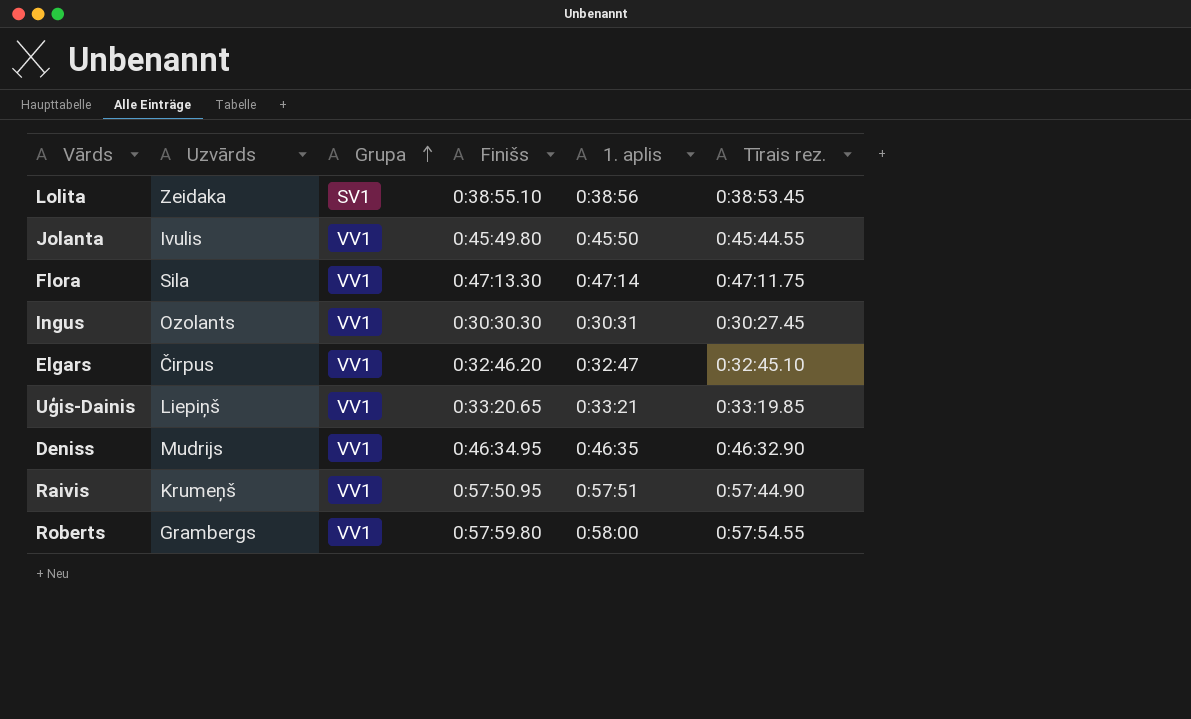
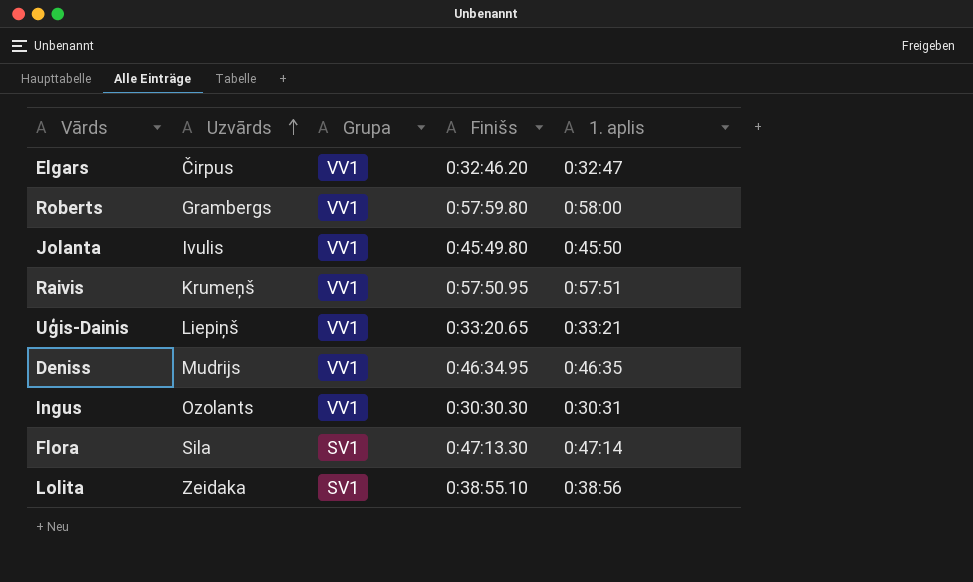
row order: Grupa ascending -> Uzvārds ascending
column Tīrais rez. | position: 6 -> none
Flora | Grupa: VV1 -> SV1

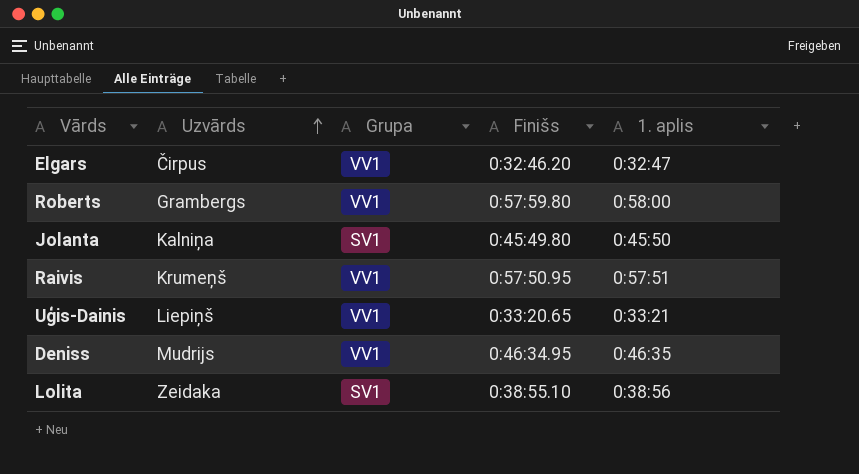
row Ingus: Ozolants | VV1 | 0:30:30.30 | 0:30:31 -> none
row Flora: Sila | SV1 | 0:47:13.30 | 0:47:14 -> none
Jolanta | Uzvārds: Ivulis -> Kalniņa
Jolanta | Grupa: VV1 -> SV1

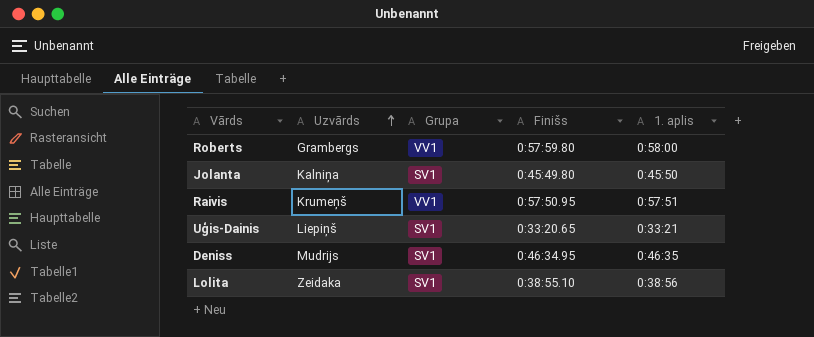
row Elgars: Čirpus | VV1 | 0:32:46.20 | 0:32:47 -> none
Uģis-Dainis | Grupa: VV1 -> SV1
Deniss | Grupa: VV1 -> SV1

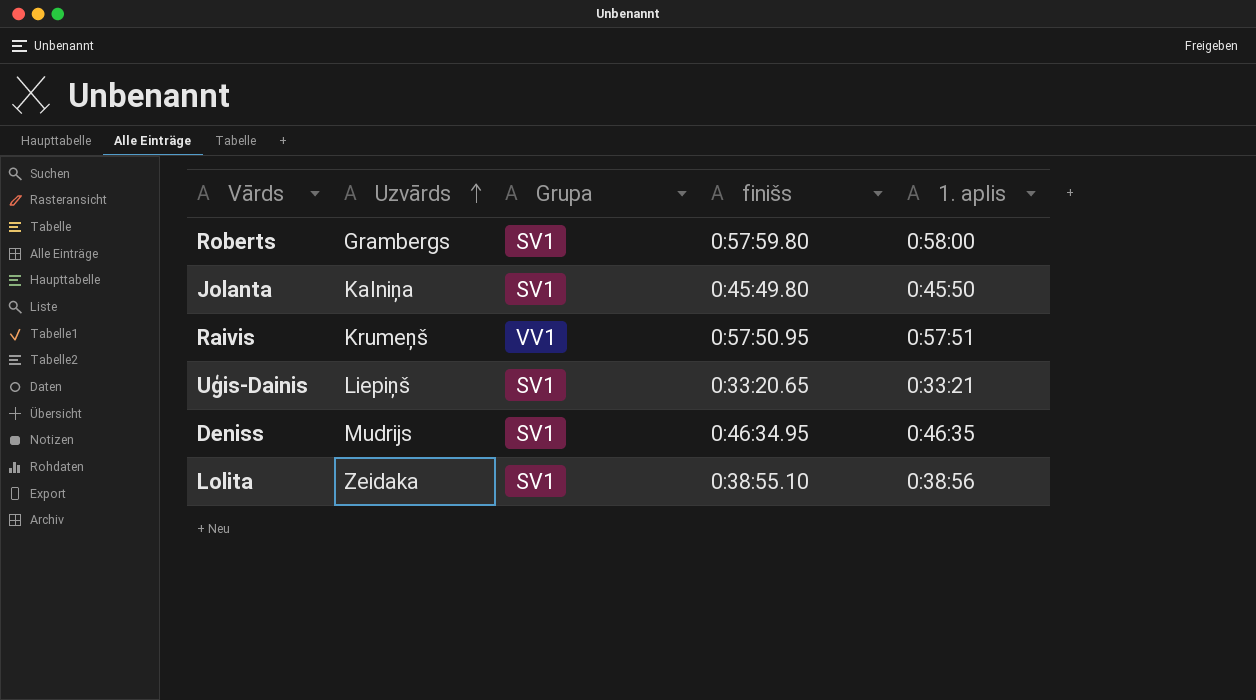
column name: Finišs -> finišs
Roberts | Grupa: VV1 -> SV1

